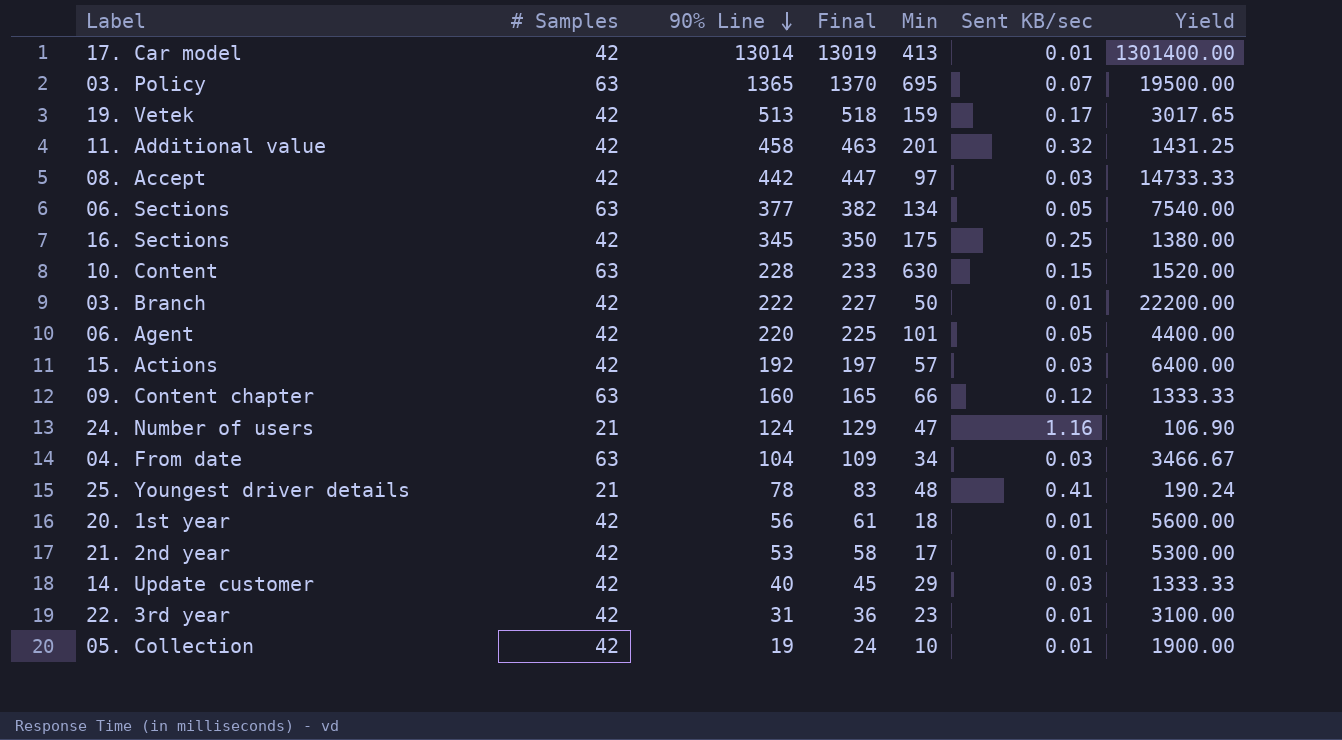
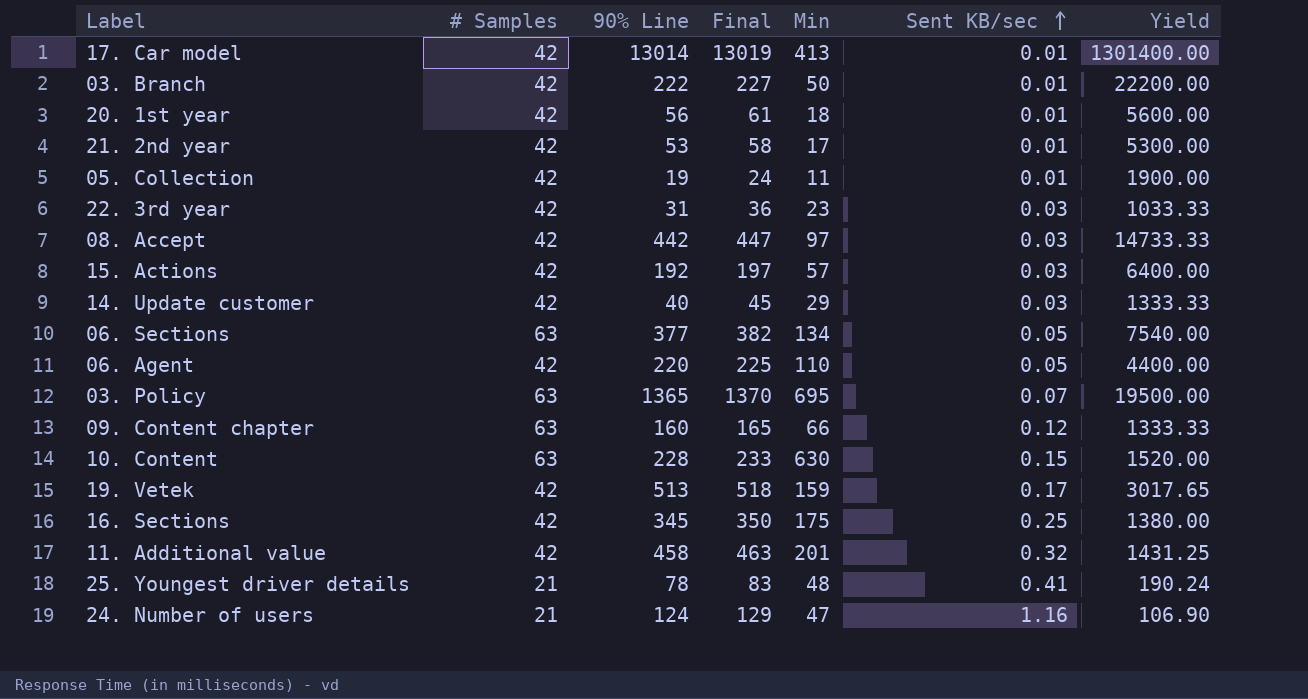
row order: 90% Line descending -> Sent KB/sec ascending
row 04. From date: 63 | 104 | 109 | 34 | 0.03 | 3466.67 -> none
05. Collection | Min: 10 -> 11
22. 3rd year | Sent KB/sec: 0.01 -> 0.03
22. 3rd year | Yield: 3100.00 -> 1033.33
06. Agent | Min: 101 -> 110

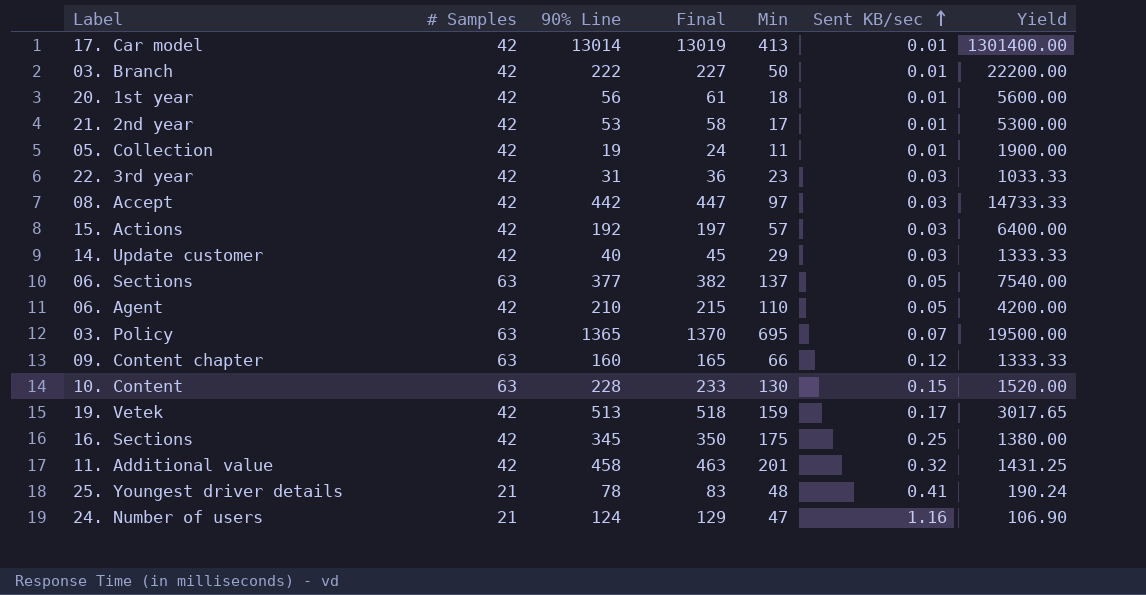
06. Sections | Min: 134 -> 137
06. Agent | 90% Line: 220 -> 210
06. Agent | Final: 225 -> 215
06. Agent | Yield: 4400.00 -> 4200.00
10. Content | Min: 630 -> 130

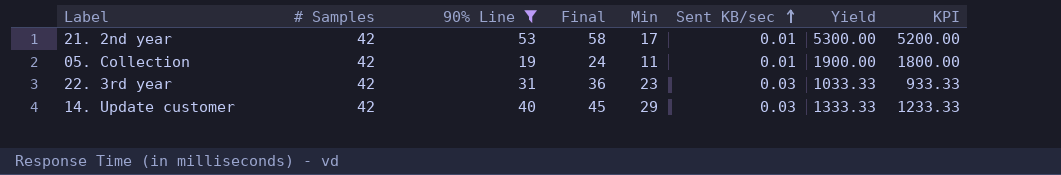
filter: none -> 90% Line <= 53
column KPI | formula: none -> [Yield] - 100

